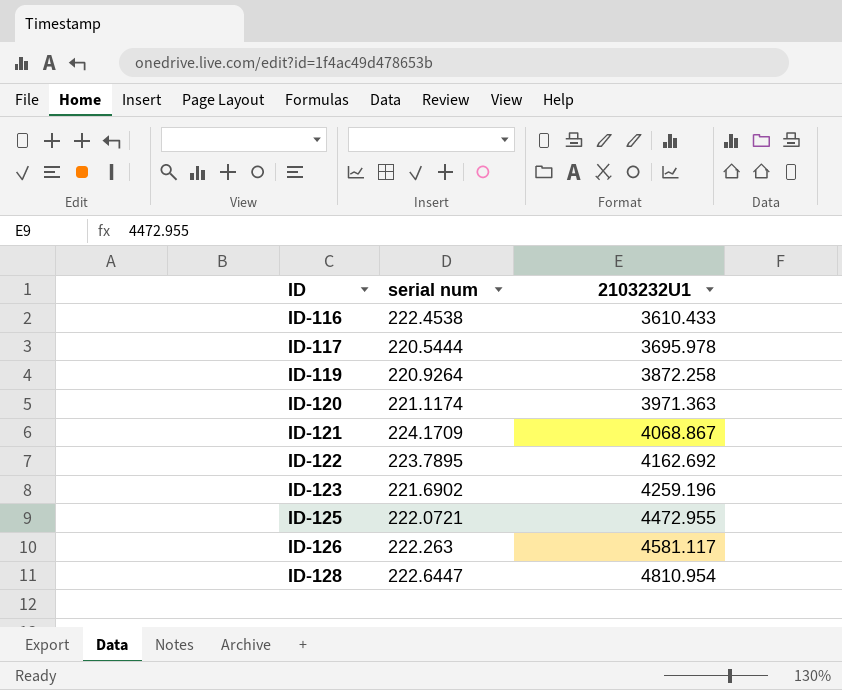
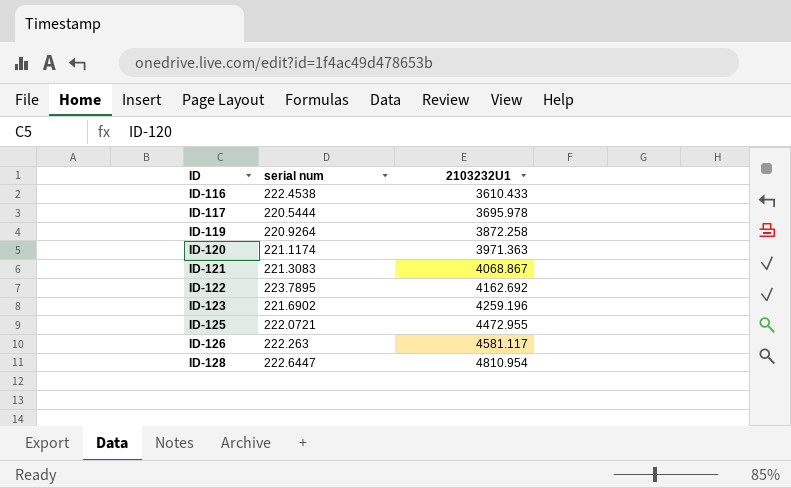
ID-121 | serial num: 224.1709 -> 221.3083

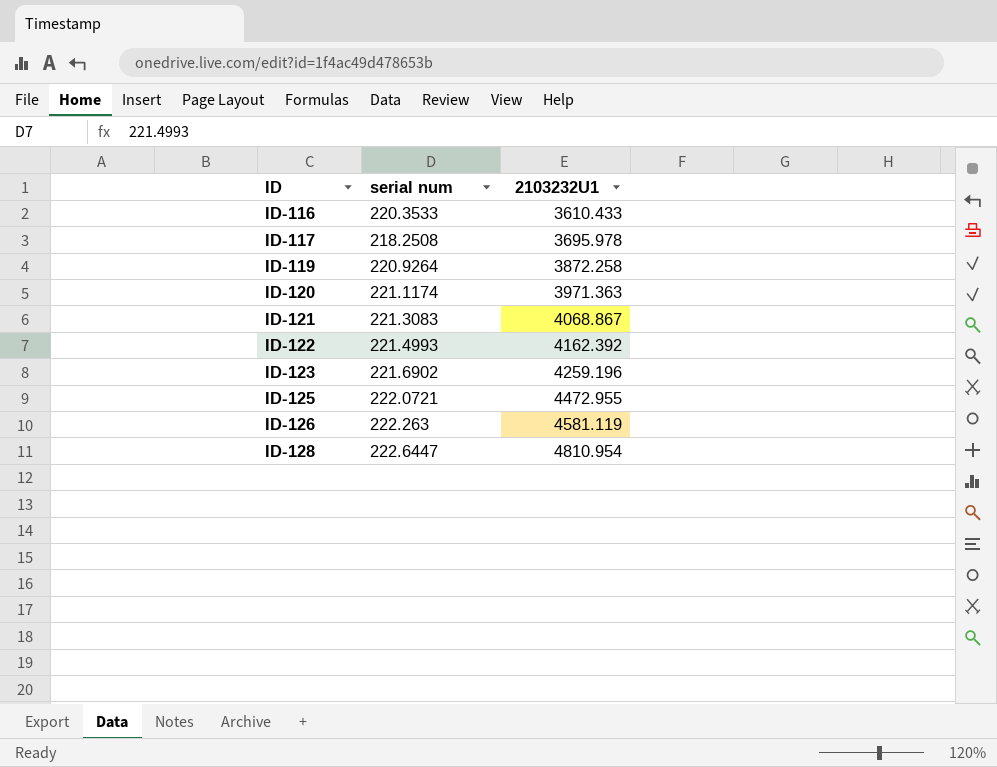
ID-116 | serial num: 222.4538 -> 220.3533
ID-117 | serial num: 220.5444 -> 218.2508
ID-122 | serial num: 223.7895 -> 221.4993
ID-122 | 2103232U1: 4162.692 -> 4162.392
ID-126 | 2103232U1: 4581.117 -> 4581.119

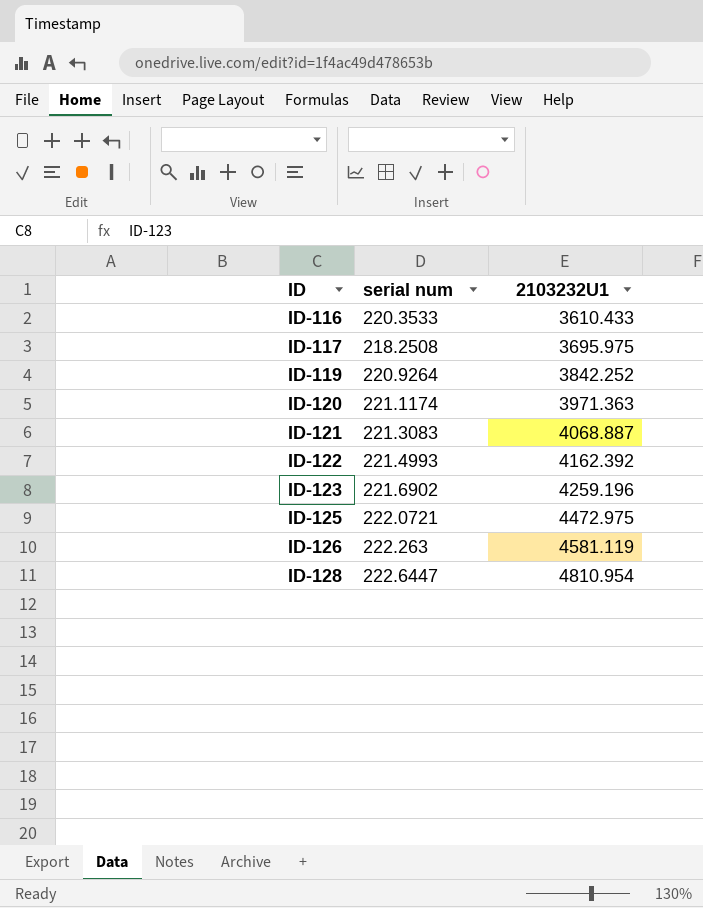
ID-117 | 2103232U1: 3695.978 -> 3695.975
ID-119 | 2103232U1: 3872.258 -> 3842.252
ID-121 | 2103232U1: 4068.867 -> 4068.887
ID-125 | 2103232U1: 4472.955 -> 4472.975

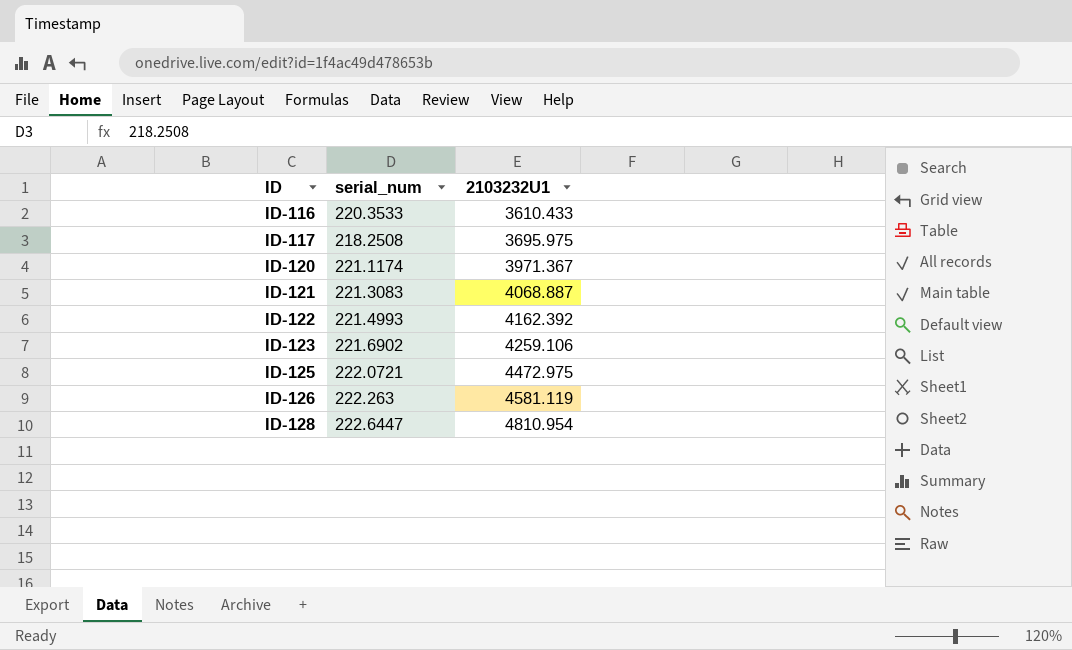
column name: serial num -> serial_num
row ID-119: 220.9264 | 3842.252 -> none
ID-120 | 2103232U1: 3971.363 -> 3971.367
ID-123 | 2103232U1: 4259.196 -> 4259.106

